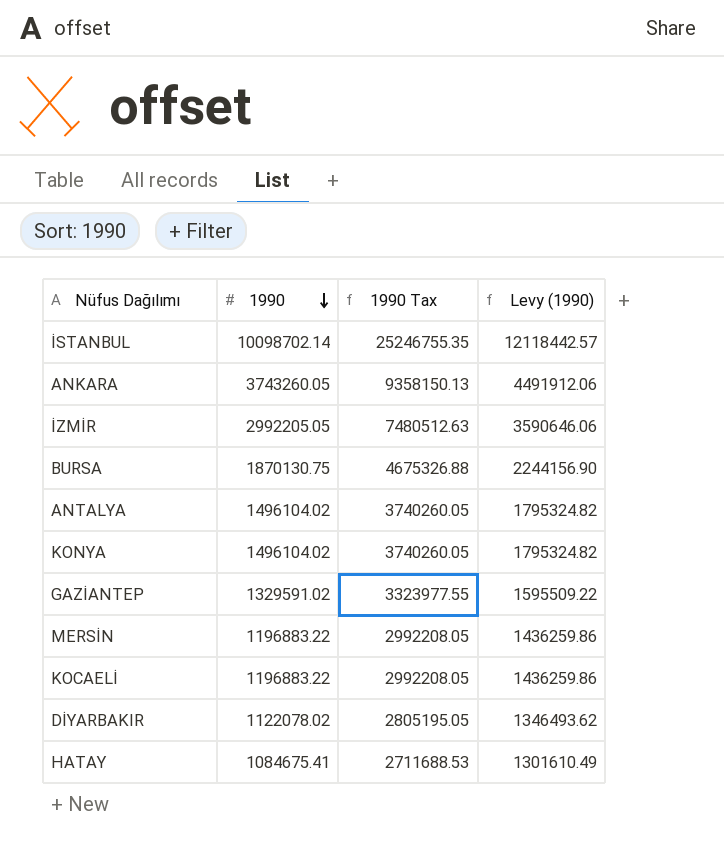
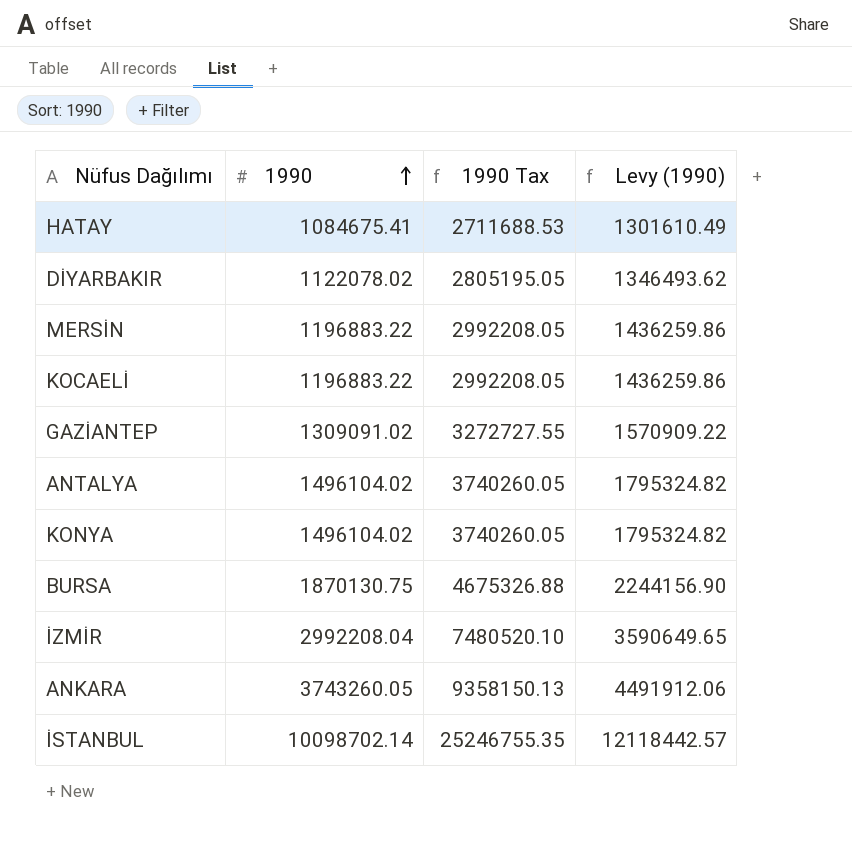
row order: 1990 descending -> 1990 ascending
GAZİANTEP | 1990: 1329591.02 -> 1309091.02
GAZİANTEP | 1990 Tax: 3323977.55 -> 3272727.55
GAZİANTEP | Levy (1990): 1595509.22 -> 1570909.22
İZMİR | 1990: 2992205.05 -> 2992208.04
İZMİR | 1990 Tax: 7480512.63 -> 7480520.10
İZMİR | Levy (1990): 3590646.06 -> 3590649.65

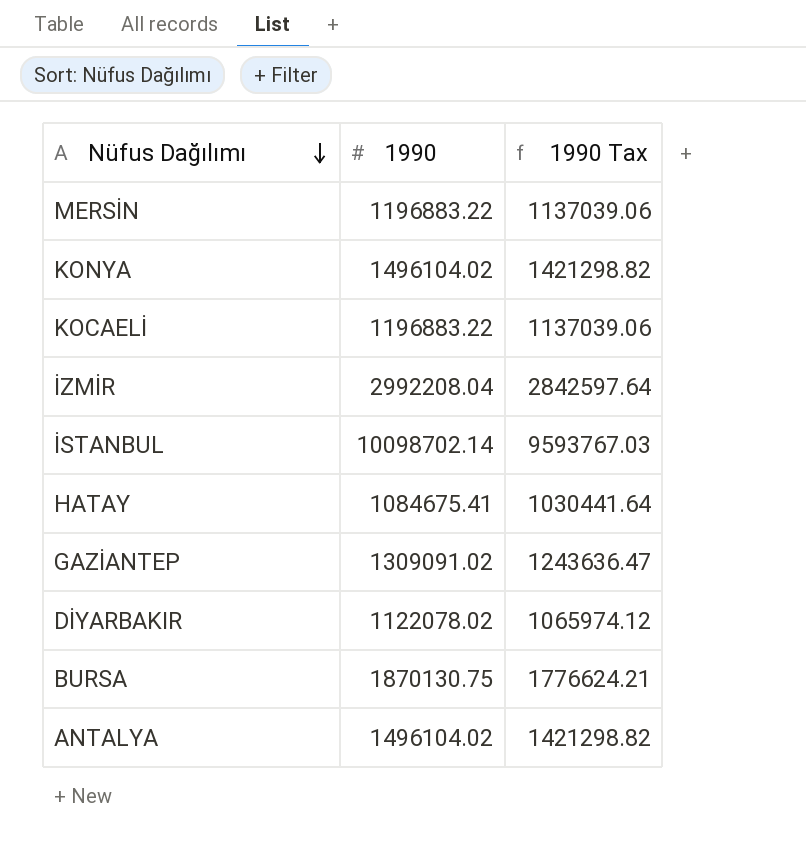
row order: 1990 ascending -> Nüfus Dağılımı descending
column Levy (1990) | formula: [1990] * 1.2 -> none
column 1990 Tax | formula: [1990] * 2.5 -> [1990] * 0.95
row ANKARA: 3743260.05 | 9358150.13 | 4491912.06 -> none

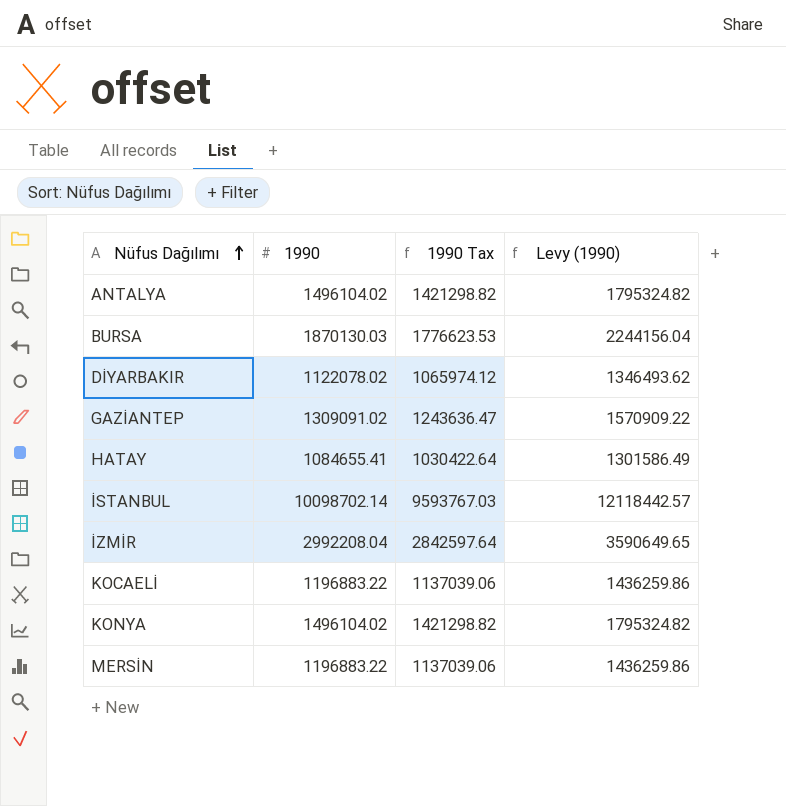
row order: Nüfus Dağılımı descending -> Nüfus Dağılımı ascending
column Levy (1990) | formula: none -> [1990] * 1.2
BURSA | 1990: 1870130.75 -> 1870130.03
BURSA | 1990 Tax: 1776624.21 -> 1776623.53
HATAY | 1990: 1084675.41 -> 1084655.41
HATAY | 1990 Tax: 1030441.64 -> 1030422.64

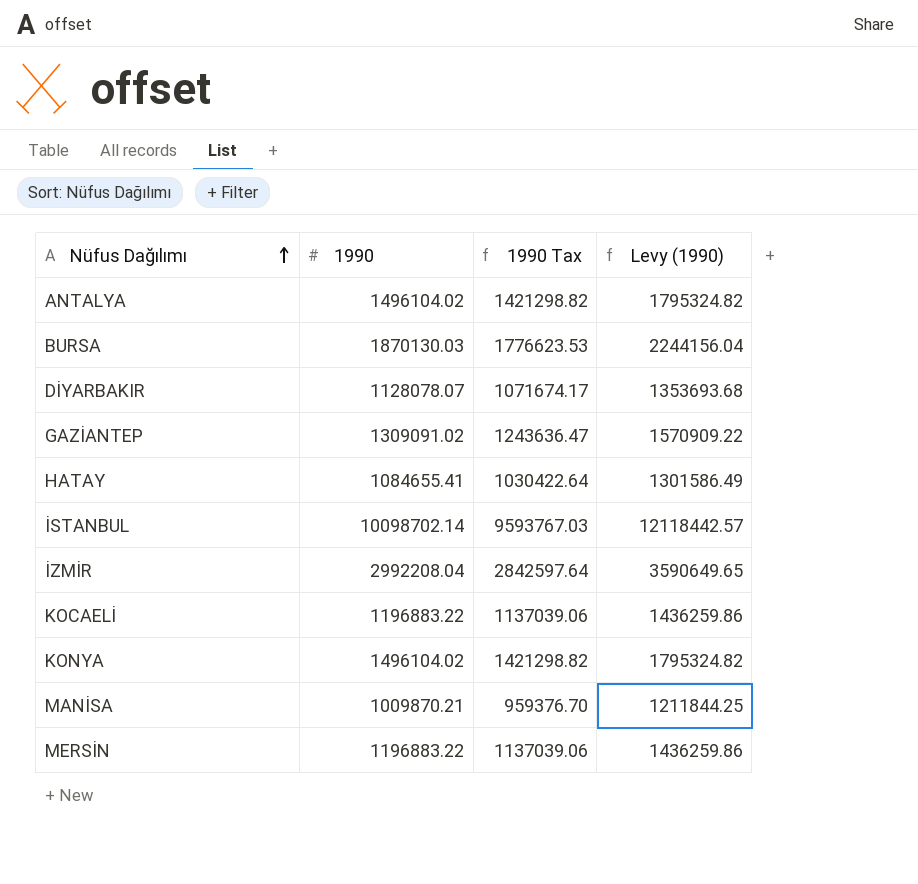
DİYARBAKIR | 1990: 1122078.02 -> 1128078.07
DİYARBAKIR | 1990 Tax: 1065974.12 -> 1071674.17
DİYARBAKIR | Levy (1990): 1346493.62 -> 1353693.68
row MANİSA: none -> 1009870.21 | 959376.70 | 1211844.25

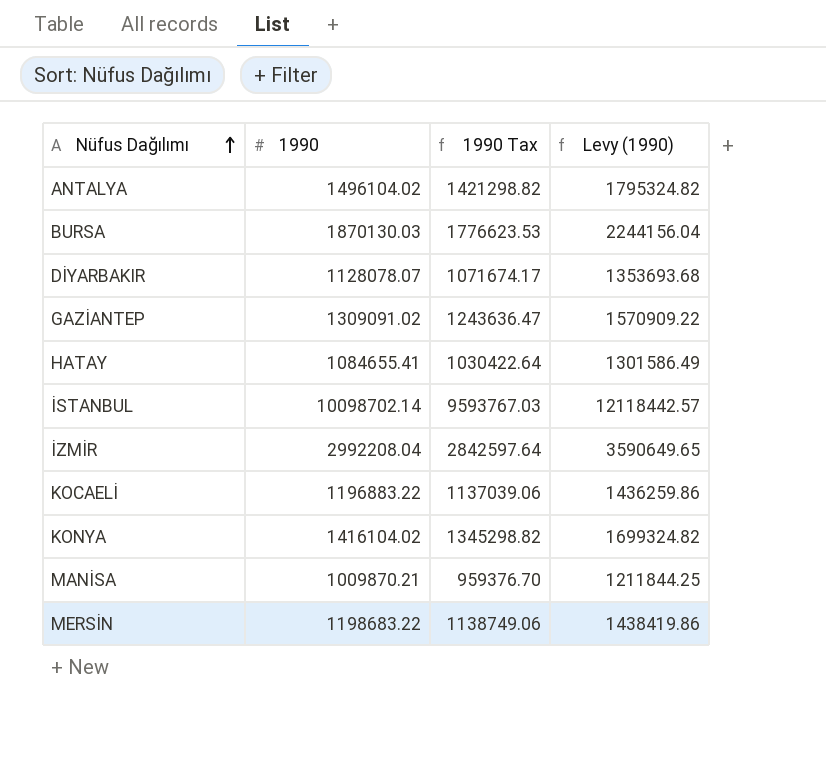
KONYA | 1990: 1496104.02 -> 1416104.02
KONYA | 1990 Tax: 1421298.82 -> 1345298.82
KONYA | Levy (1990): 1795324.82 -> 1699324.82
MERSİN | 1990: 1196883.22 -> 1198683.22
MERSİN | 1990 Tax: 1137039.06 -> 1138749.06
MERSİN | Levy (1990): 1436259.86 -> 1438419.86

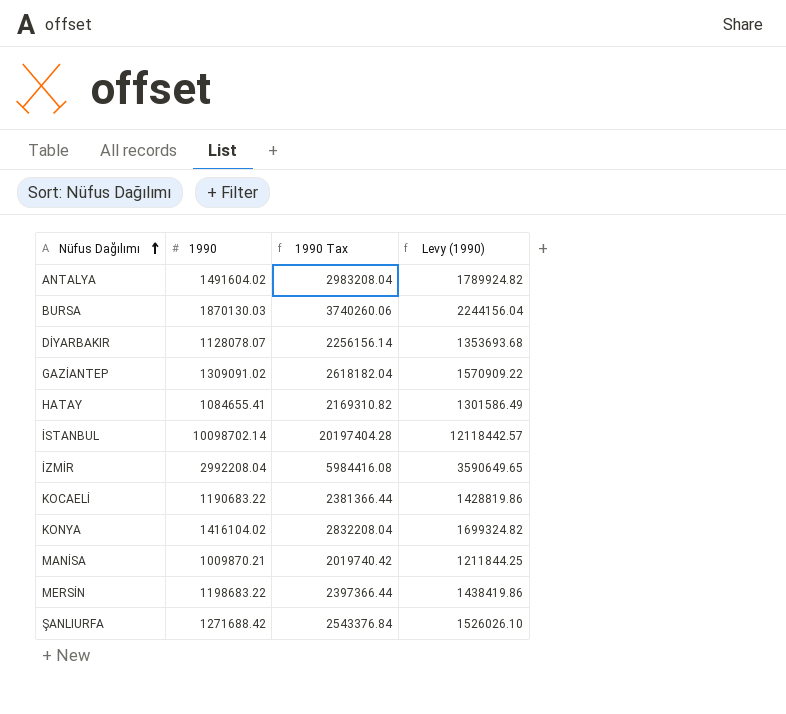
column 1990 Tax | formula: [1990] * 0.95 -> [1990] * 2
ANTALYA | 1990: 1496104.02 -> 1491604.02
ANTALYA | Levy (1990): 1795324.82 -> 1789924.82
KOCAELİ | 1990: 1196883.22 -> 1190683.22
KOCAELİ | Levy (1990): 1436259.86 -> 1428819.86
row ŞANLIURFA: none -> 1271688.42 | 2543376.84 | 1526026.10

